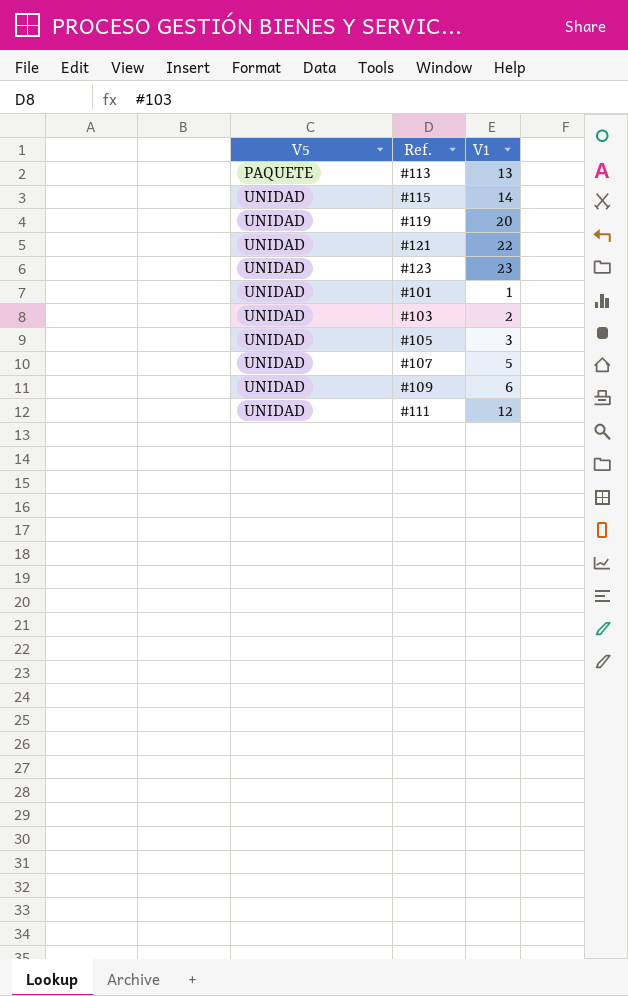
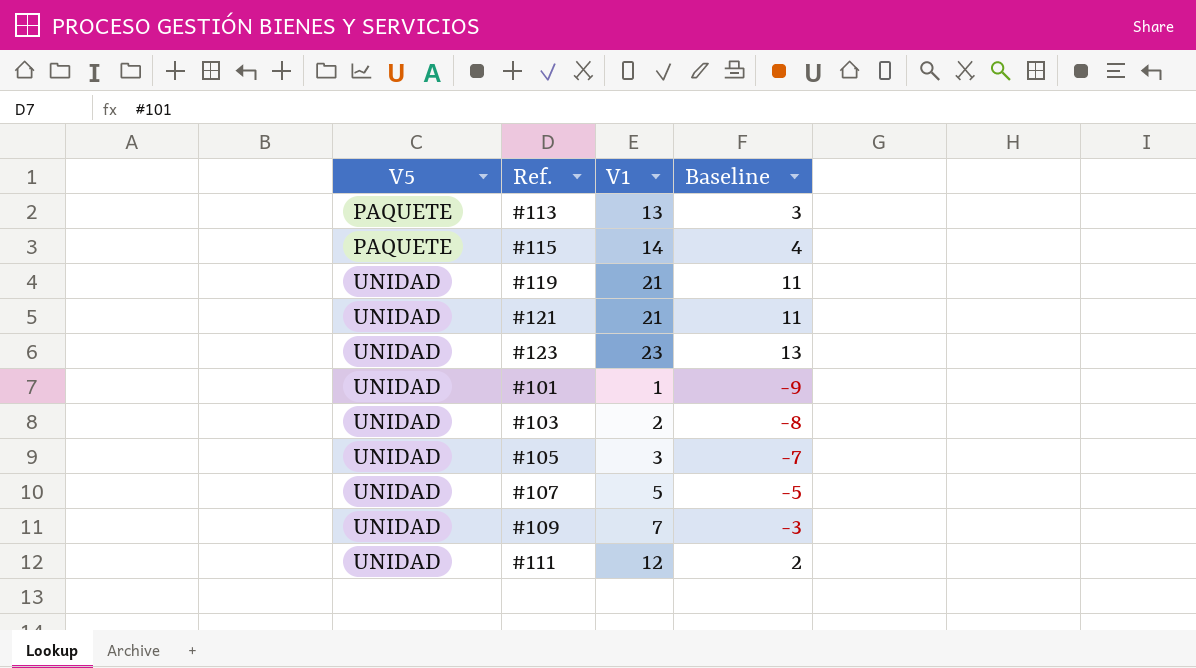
column Baseline | formula: none -> [V1] - 10
#115 | V5: UNIDAD -> PAQUETE
#119 | V1: 20 -> 21
#121 | V1: 22 -> 21
#109 | V1: 6 -> 7

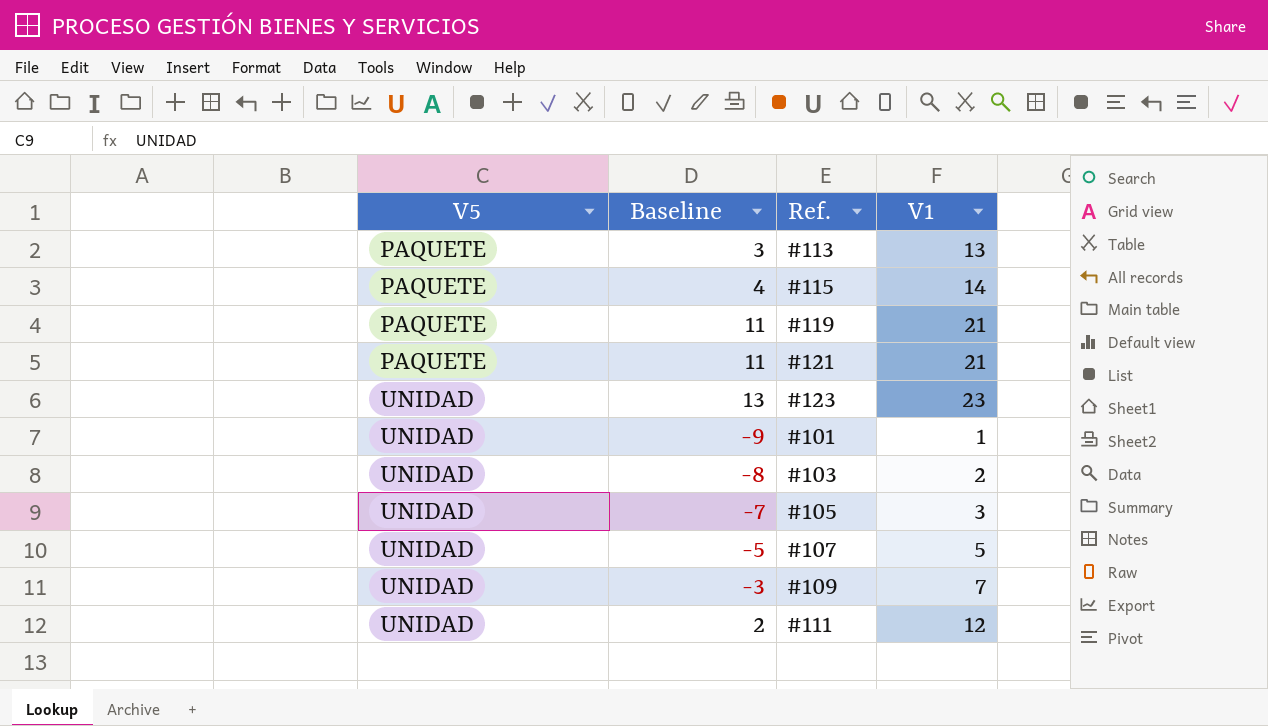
column Baseline | position: 4 -> 2
#119 | V5: UNIDAD -> PAQUETE
#121 | V5: UNIDAD -> PAQUETE

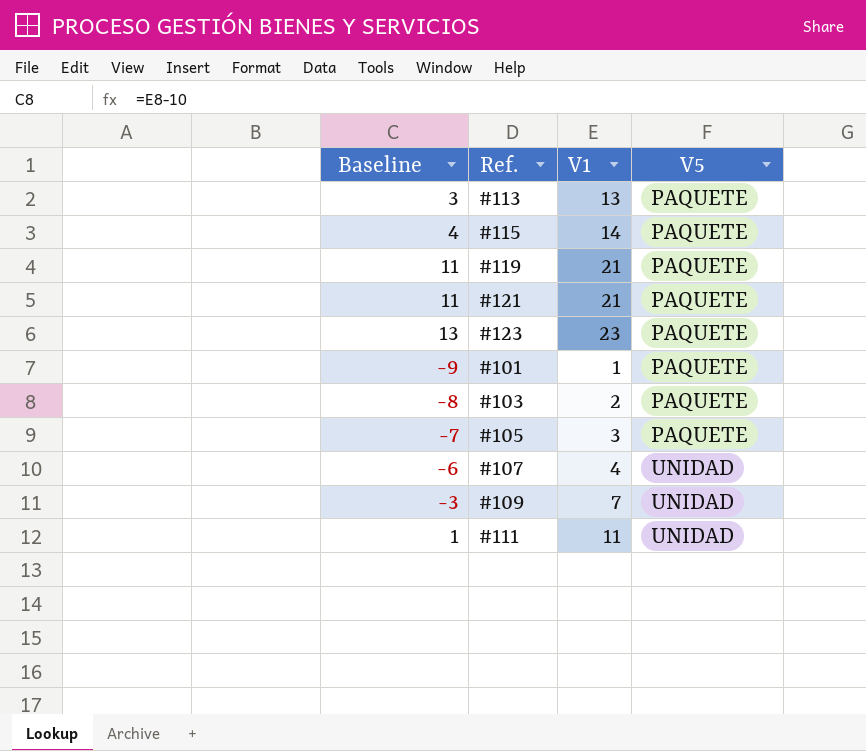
column V5 | position: 1 -> 4
#123 | V5: UNIDAD -> PAQUETE
#101 | V5: UNIDAD -> PAQUETE
#103 | V5: UNIDAD -> PAQUETE
#105 | V5: UNIDAD -> PAQUETE
#107 | Baseline: -5 -> -6
#107 | V1: 5 -> 4
#111 | Baseline: 2 -> 1
#111 | V1: 12 -> 11

